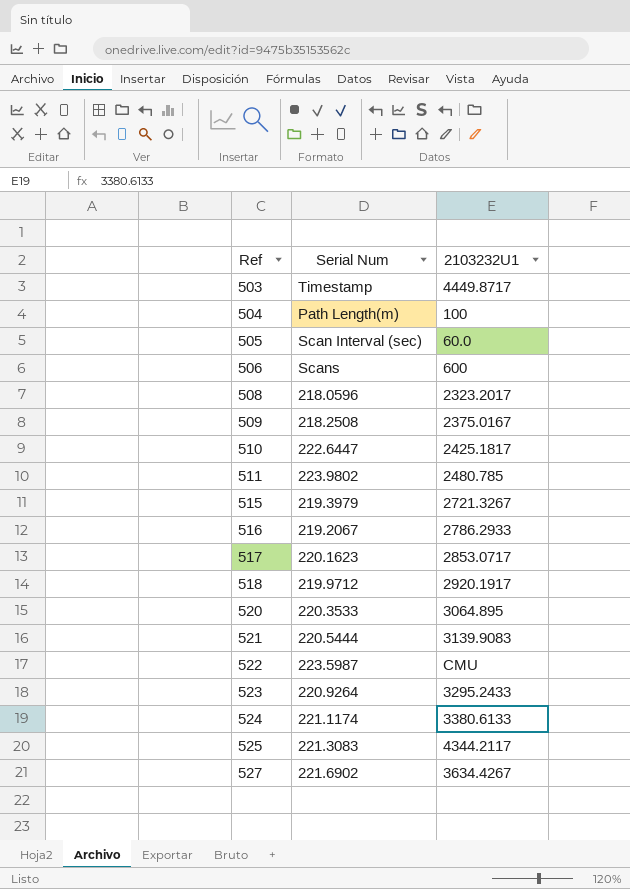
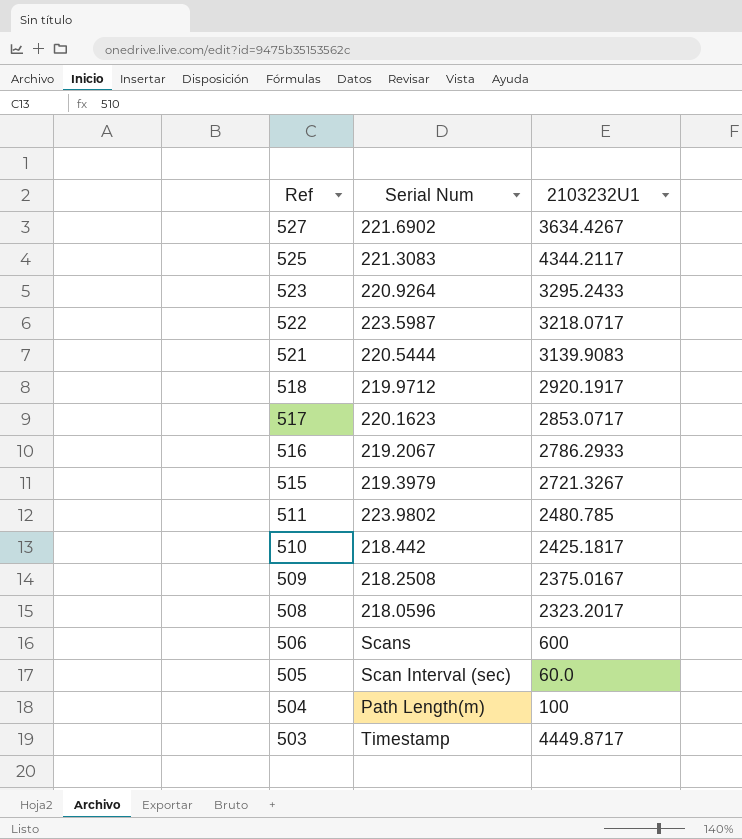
row order: Ref ascending -> Ref descending
row 520: 220.3533 | 3064.895 -> none
row 524: 221.1174 | 3380.6133 -> none
522 | 2103232U1: CMU -> 3218.0717
510 | Serial Num: 222.6447 -> 218.442

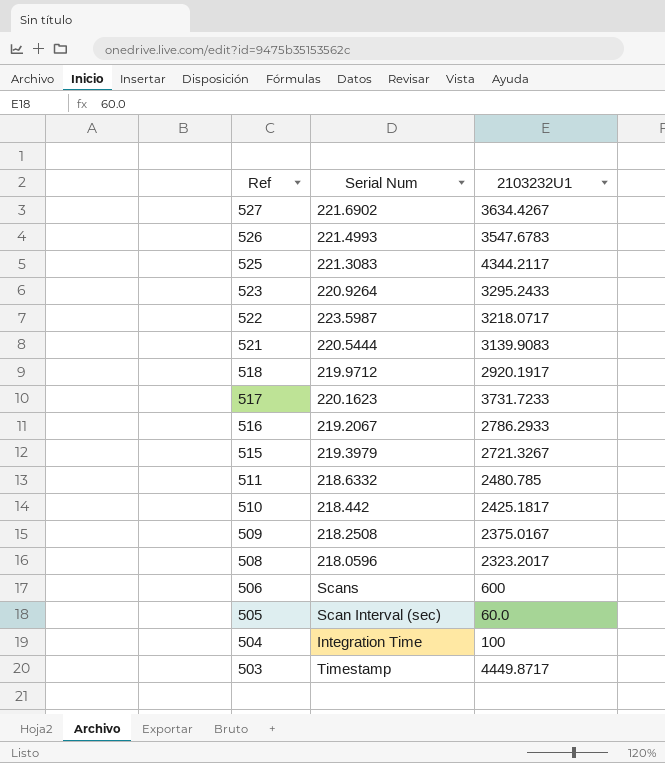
row 526: none -> 221.4993 | 3547.6783
517 | 2103232U1: 2853.0717 -> 3731.7233
511 | Serial Num: 223.9802 -> 218.6332
504 | Serial Num: Path Length(m) -> Integration Time

